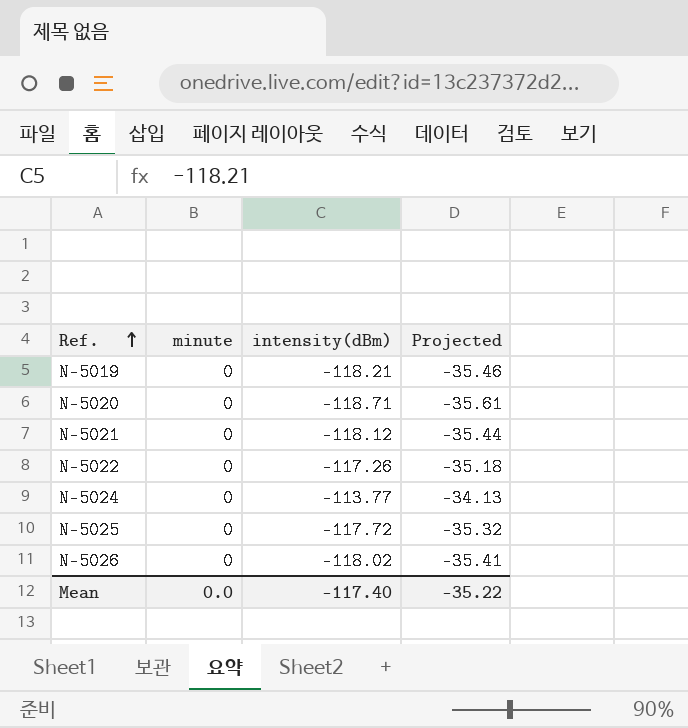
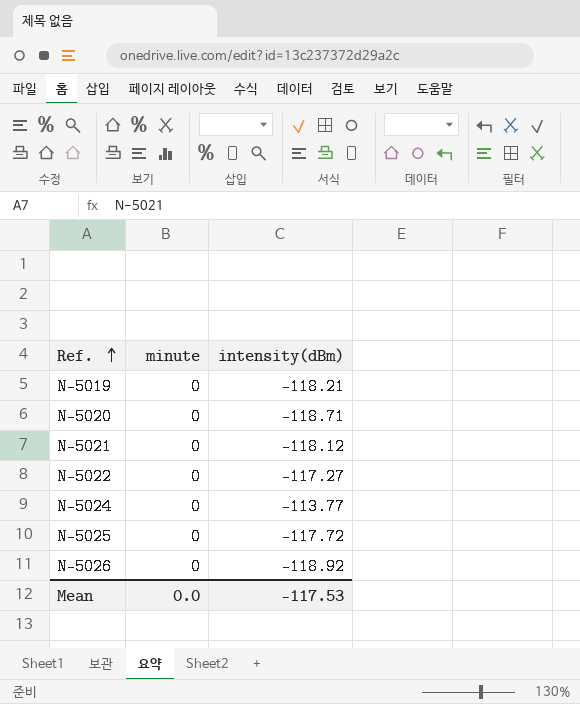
column Projected | formula: [intensity(dBm)] * 0.3 -> none
N-5022 | intensity(dBm): -117.26 -> -117.27
N-5026 | intensity(dBm): -118.02 -> -118.92
Mean | intensity(dBm): -117.40 -> -117.53

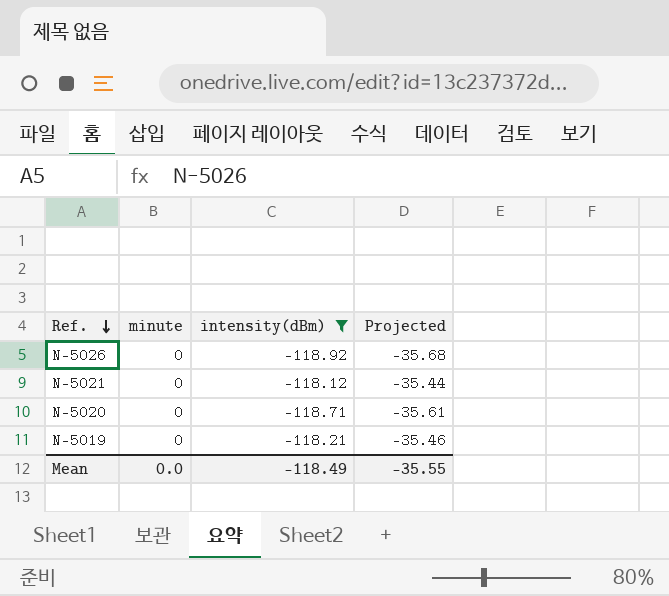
filter: none -> intensity(dBm) <= -118.12
row order: Ref. ascending -> Ref. descending
column Projected | formula: none -> [intensity(dBm)] * 0.3
Mean | intensity(dBm): -117.53 -> -118.49

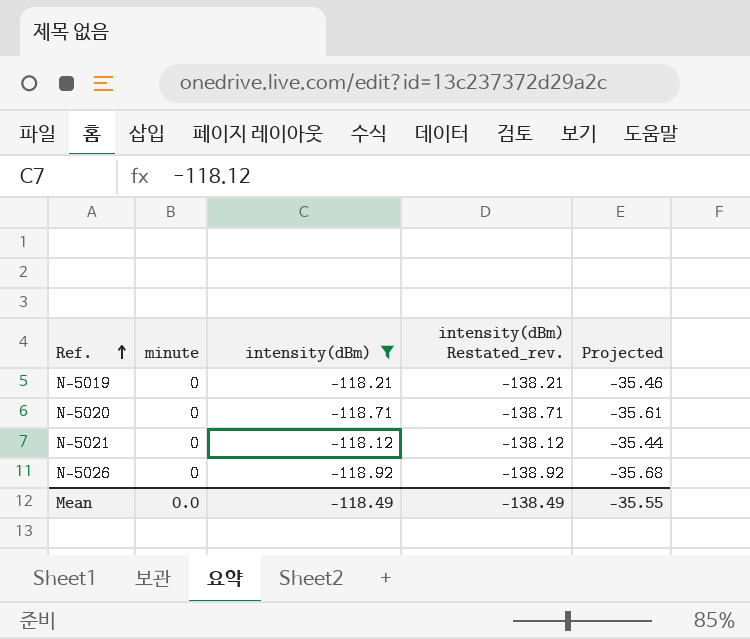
row order: Ref. descending -> Ref. ascending
column intensity(dBm) Restated_rev. | formula: none -> [intensity(dBm)] - 20

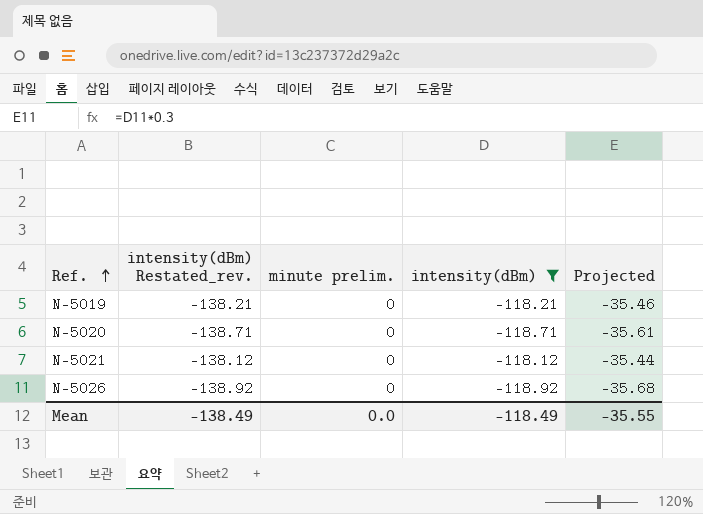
column intensity(dBm) Restated_rev. | position: 4 -> 2
column name: minute -> minute prelim.

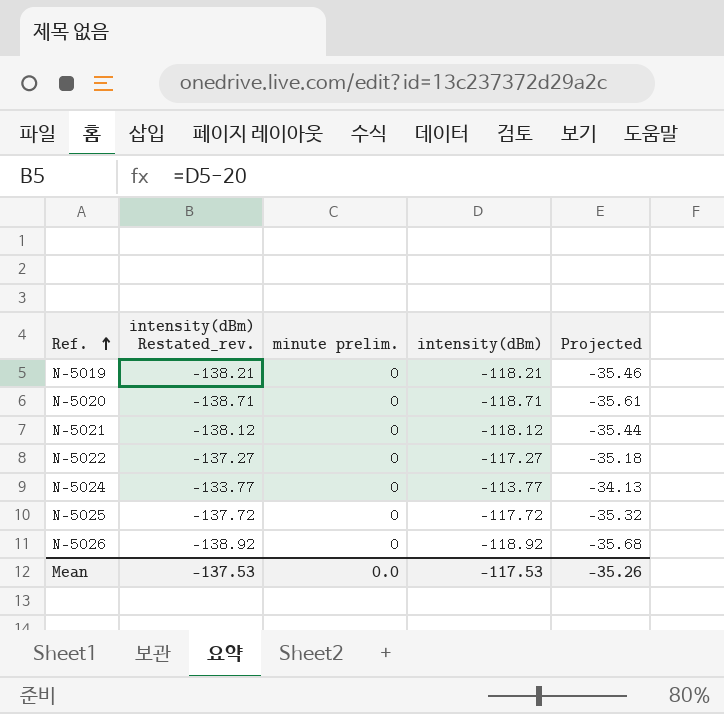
filter: intensity(dBm) <= -118.12 -> none
Mean | intensity(dBm) Restated_rev.: -138.49 -> -137.53
Mean | intensity(dBm): -118.49 -> -117.53
Mean | Projected: -35.55 -> -35.26

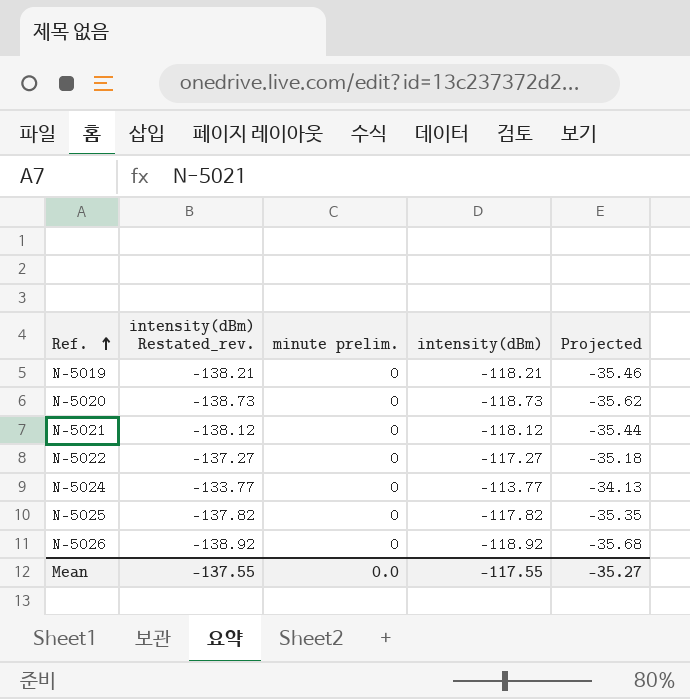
N-5020 | intensity(dBm) Restated_rev.: -138.71 -> -138.73
N-5020 | intensity(dBm): -118.71 -> -118.73
N-5020 | Projected: -35.61 -> -35.62
N-5025 | intensity(dBm) Restated_rev.: -137.72 -> -137.82
N-5025 | intensity(dBm): -117.72 -> -117.82
N-5025 | Projected: -35.32 -> -35.35
Mean | intensity(dBm) Restated_rev.: -137.53 -> -137.55
Mean | intensity(dBm): -117.53 -> -117.55
Mean | Projected: -35.26 -> -35.27

